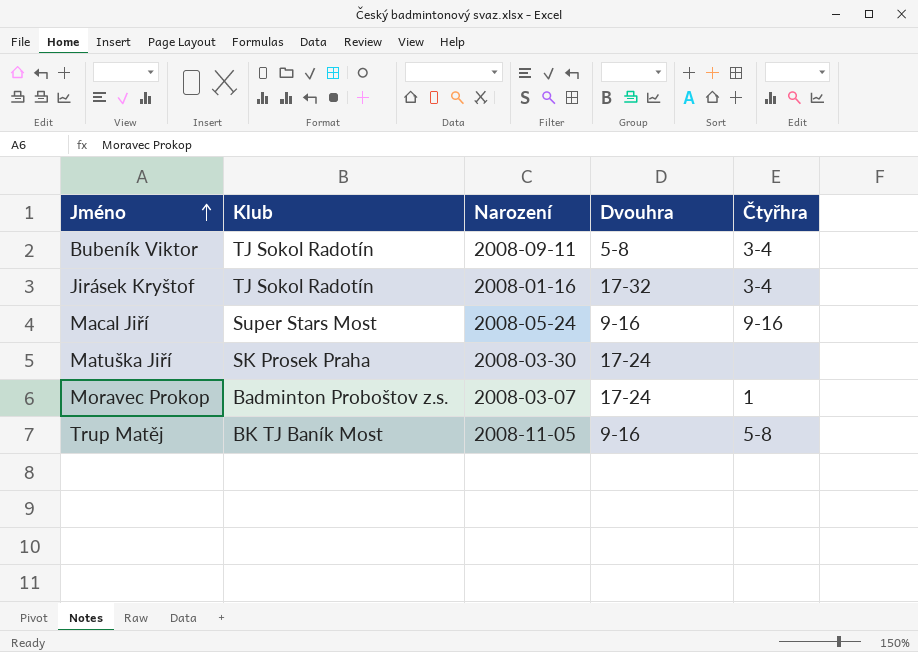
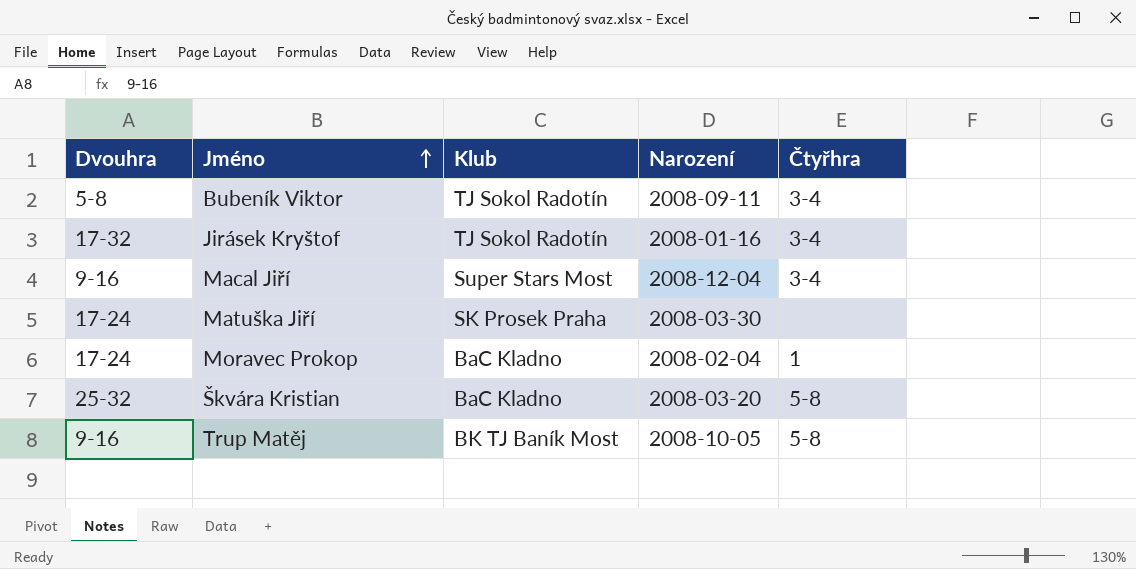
column Dvouhra | position: 4 -> 1
Macal Jiří | Narození: 2008-05-24 -> 2008-12-04
Macal Jiří | Čtyřhra: 9-16 -> 3-4
Moravec Prokop | Klub: Badminton Proboštov z.s. -> BaC Kladno
Moravec Prokop | Narození: 2008-03-07 -> 2008-02-04
row Škvára Kristian: none -> 25-32 | BaC Kladno | 2008-03-20 | 5-8
Trup Matěj | Narození: 2008-11-05 -> 2008-10-05

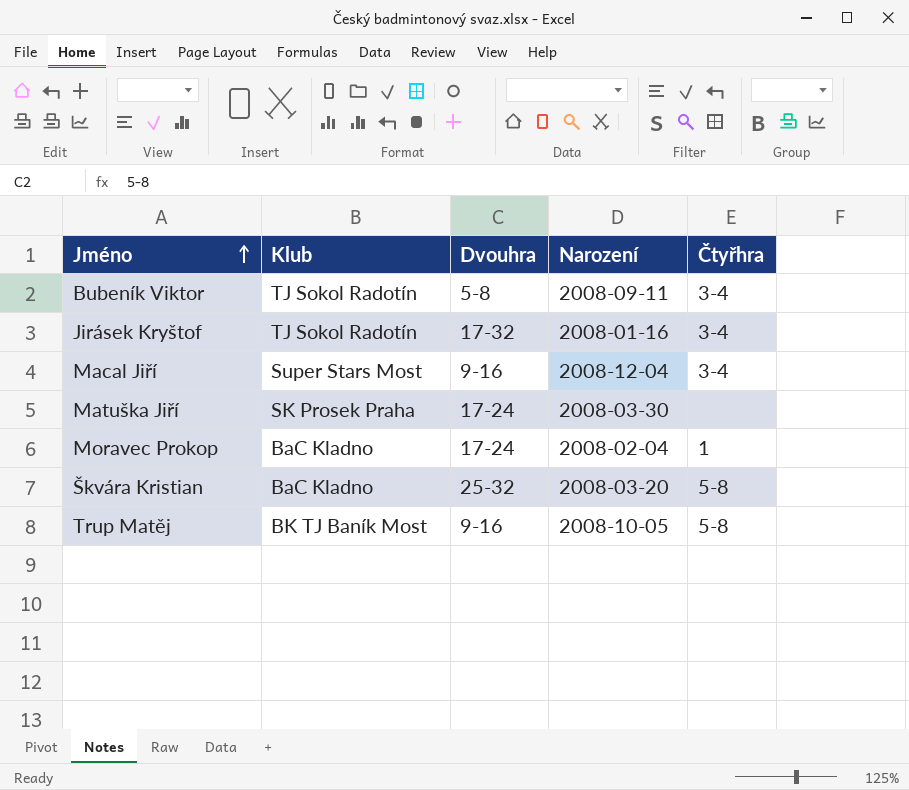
column Dvouhra | position: 1 -> 3

